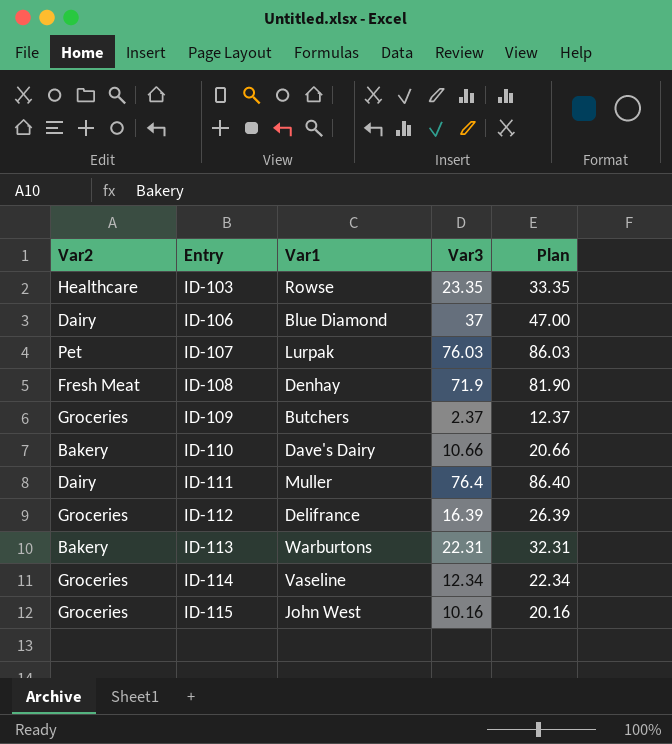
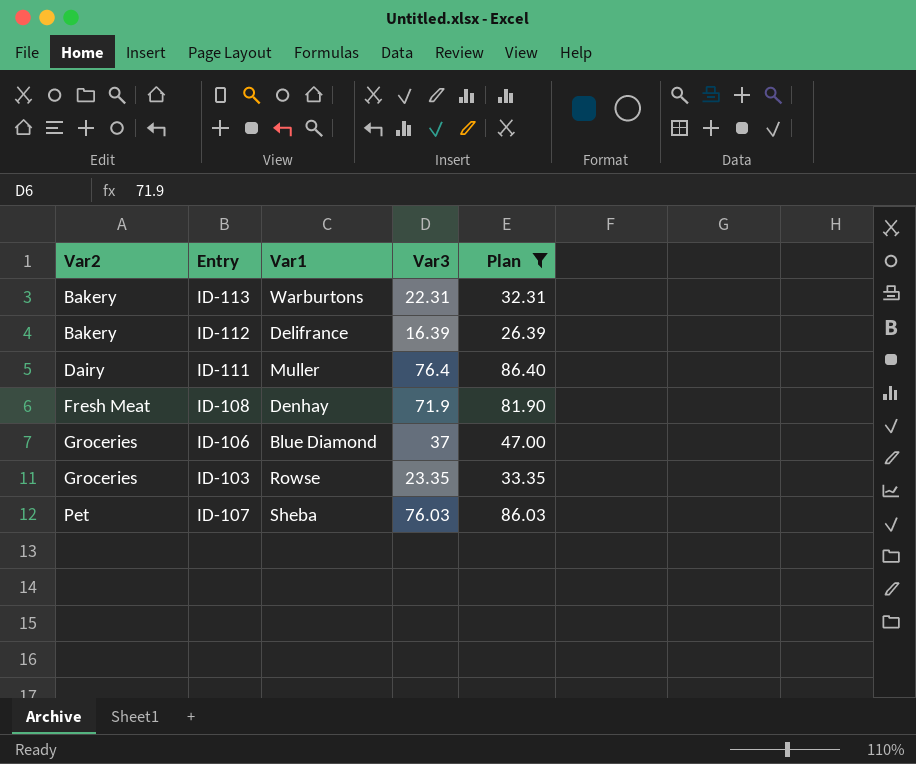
filter: none -> Plan >= 26.39
row order: Entry ascending -> Var2 ascending
ID-112 | Var2: Groceries -> Bakery
ID-106 | Var2: Dairy -> Groceries
ID-103 | Var2: Healthcare -> Groceries
ID-107 | Var1: Lurpak -> Sheba

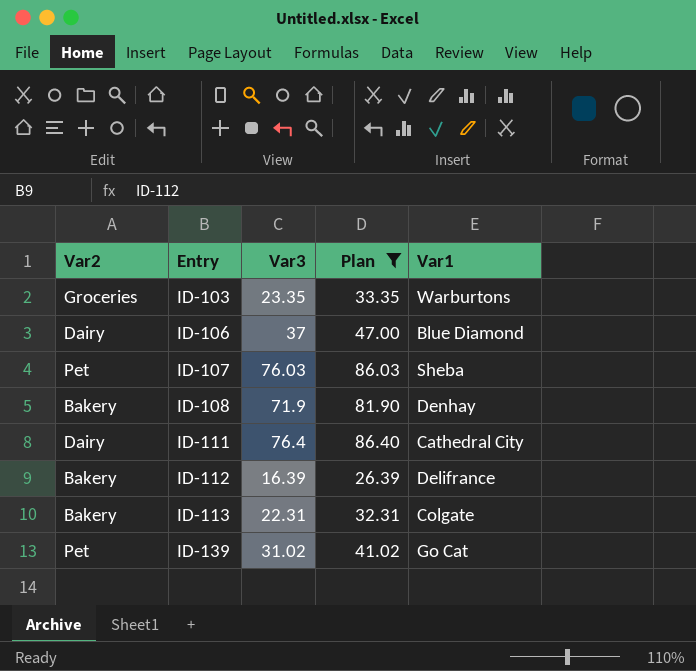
row order: Var2 ascending -> Entry ascending
column Var1 | position: 3 -> 5
ID-103 | Var1: Rowse -> Warburtons
ID-106 | Var2: Groceries -> Dairy
ID-108 | Var2: Fresh Meat -> Bakery
ID-111 | Var1: Muller -> Cathedral City
ID-113 | Var1: Warburtons -> Colgate
row ID-139: none -> Pet | 31.02 | 41.02 | Go Cat

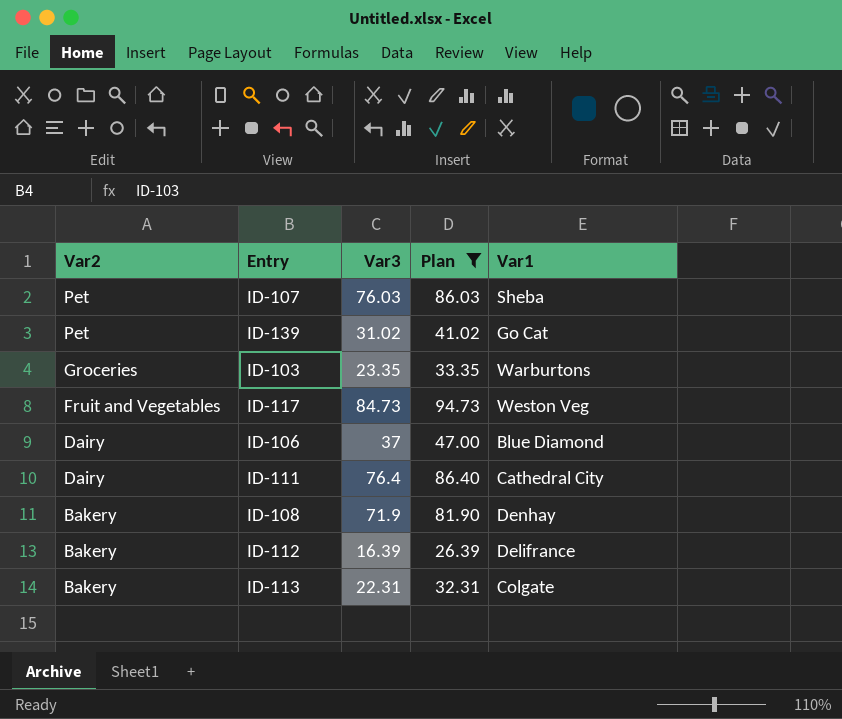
row order: Entry ascending -> Var2 descending
row ID-117: none -> Fruit and Vegetables | 84.73 | 94.73 | Weston Veg

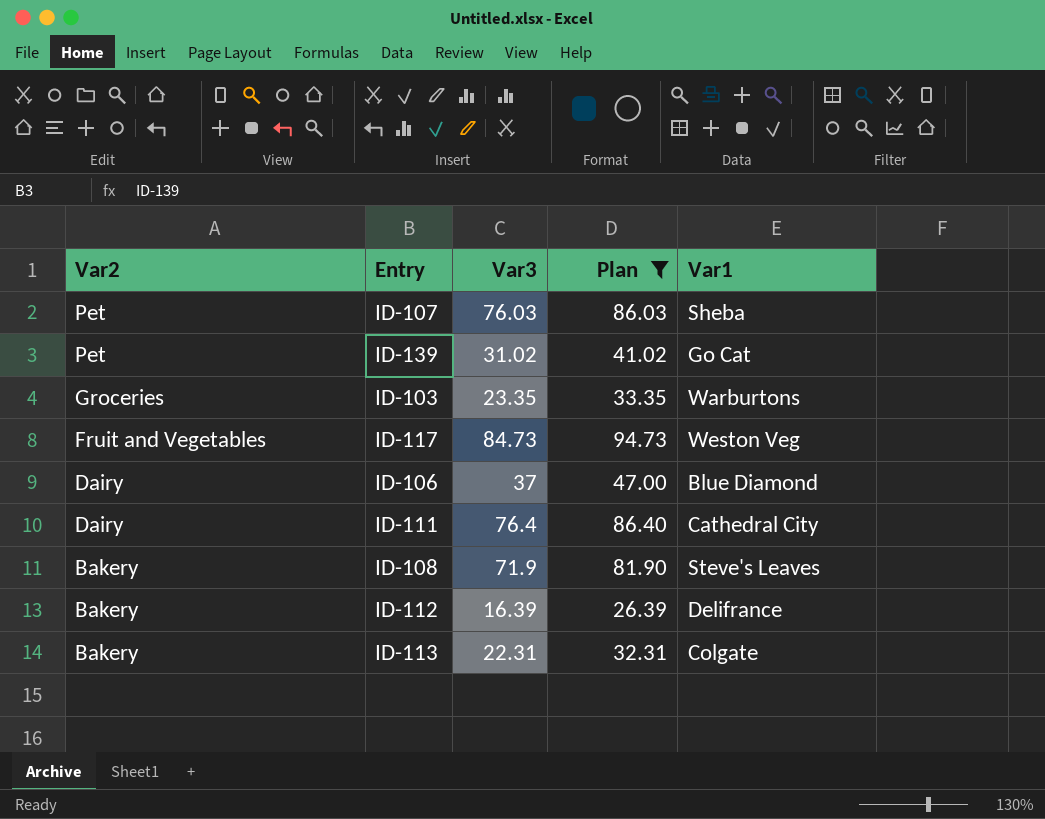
ID-108 | Var1: Denhay -> Steve's Leaves

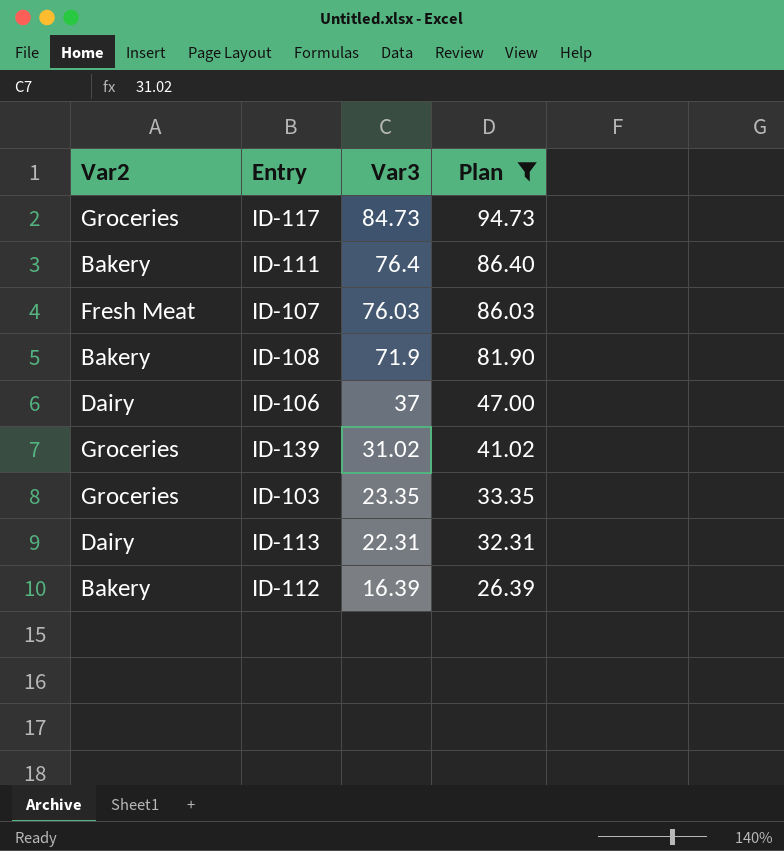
row order: Var2 descending -> Var3 descending
column Var1 | position: 5 -> none
ID-117 | Var2: Fruit and Vegetables -> Groceries
ID-111 | Var2: Dairy -> Bakery
ID-107 | Var2: Pet -> Fresh Meat
ID-139 | Var2: Pet -> Groceries
ID-113 | Var2: Bakery -> Dairy

